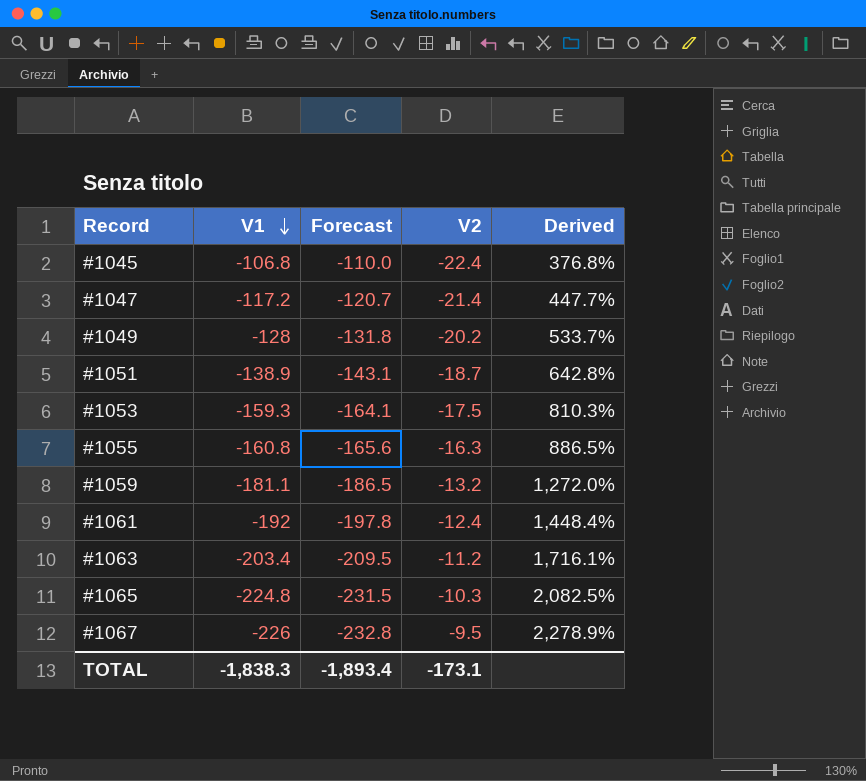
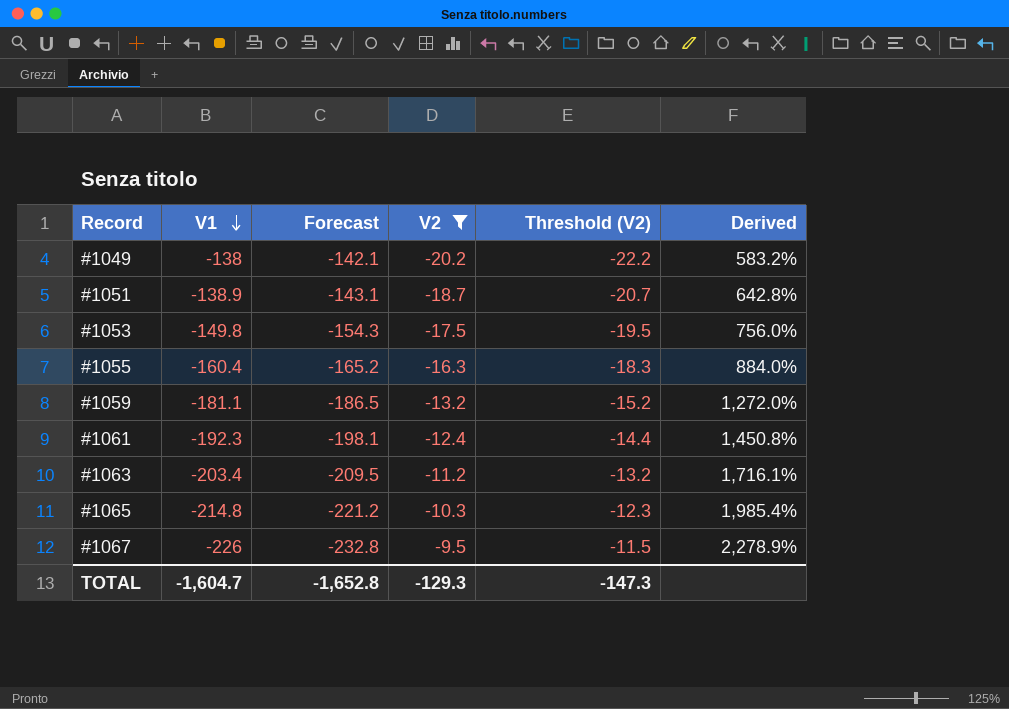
filter: none -> V2 >= -20.2
column Threshold (V2) | formula: none -> [V2] - 2
#1049 | V1: -128 -> -138
#1049 | Forecast: -131.8 -> -142.1
#1049 | Derived: 533.7% -> 583.2%
#1053 | V1: -159.3 -> -149.8
#1053 | Forecast: -164.1 -> -154.3
#1053 | Derived: 810.3% -> 756.0%
#1055 | V1: -160.8 -> -160.4
#1055 | Forecast: -165.6 -> -165.2
#1055 | Derived: 886.5% -> 884.0%
#1061 | V1: -192 -> -192.3
#1061 | Forecast: -197.8 -> -198.1
#1061 | Derived: 1,448.4% -> 1,450.8%
#1065 | V1: -224.8 -> -214.8
#1065 | Forecast: -231.5 -> -221.2
#1065 | Derived: 2,082.5% -> 1,985.4%
TOTAL | V1: -1,838.3 -> -1,604.7
TOTAL | Forecast: -1,893.4 -> -1,652.8
TOTAL | V2: -173.1 -> -129.3

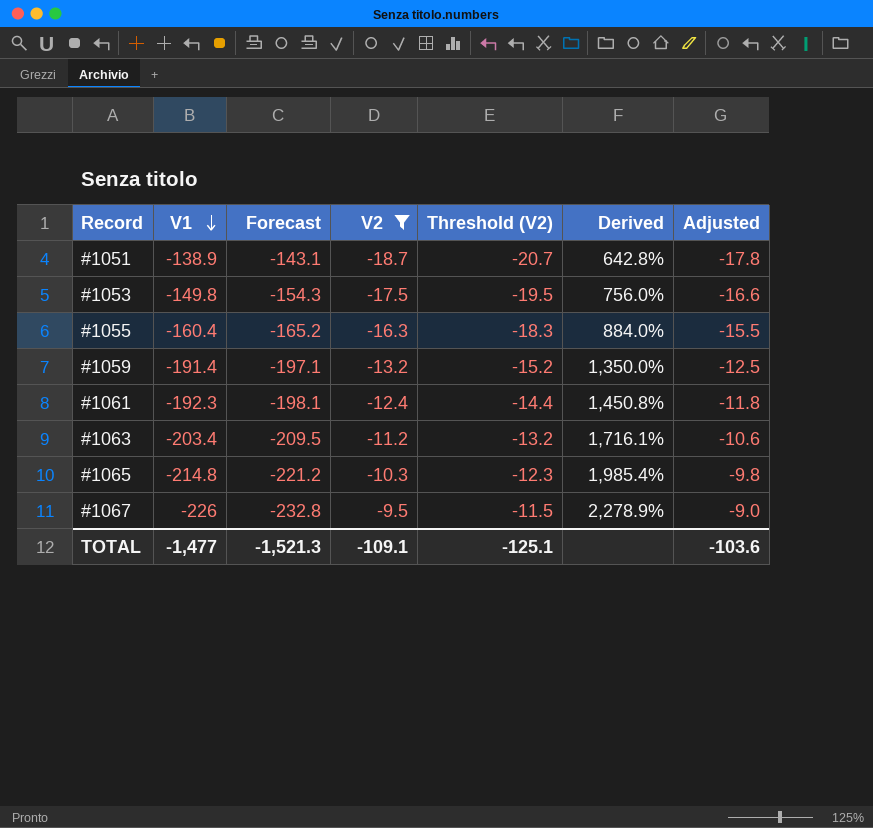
column Adjusted | formula: none -> [V2] * 0.95
row #1049: -138 | -142.1 | -20.2 | -22.2 | 583.2% -> none
#1059 | V1: -181.1 -> -191.4
#1059 | Forecast: -186.5 -> -197.1
#1059 | Derived: 1,272.0% -> 1,350.0%
TOTAL | V1: -1,604.7 -> -1,477
TOTAL | Forecast: -1,652.8 -> -1,521.3
TOTAL | V2: -129.3 -> -109.1
TOTAL | Threshold (V2): -147.3 -> -125.1

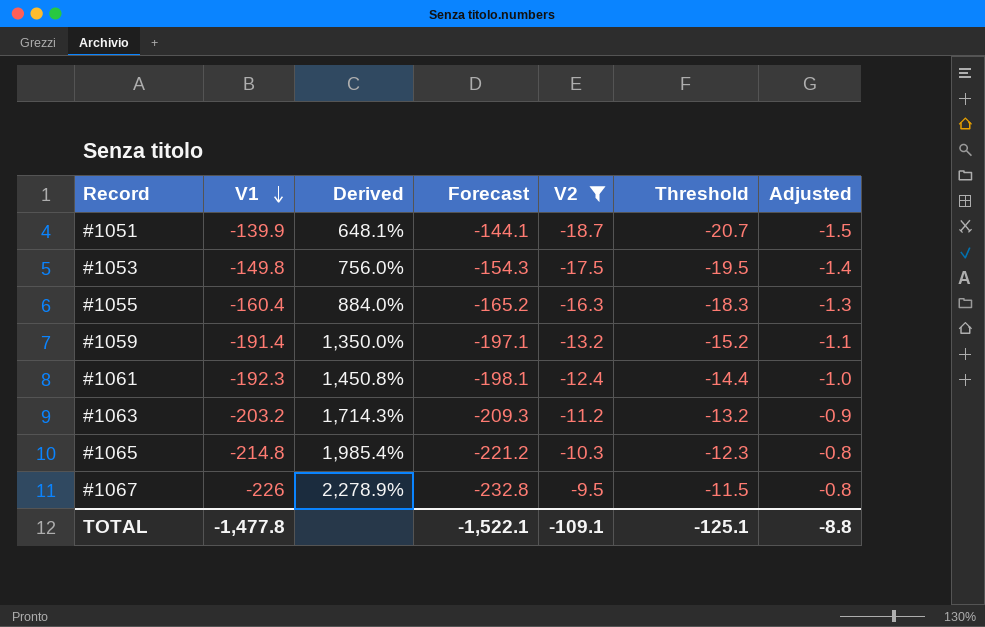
column Derived | position: 6 -> 3
column name: Threshold (V2) -> Threshold
column Adjusted | formula: [V2] * 0.95 -> [V2] * 0.08
#1051 | V1: -138.9 -> -139.9
#1051 | Derived: 642.8% -> 648.1%
#1051 | Forecast: -143.1 -> -144.1
#1063 | V1: -203.4 -> -203.2
#1063 | Derived: 1,716.1% -> 1,714.3%
#1063 | Forecast: -209.5 -> -209.3
TOTAL | V1: -1,477 -> -1,477.8
TOTAL | Forecast: -1,521.3 -> -1,522.1
TOTAL | Adjusted: -103.6 -> -8.8

